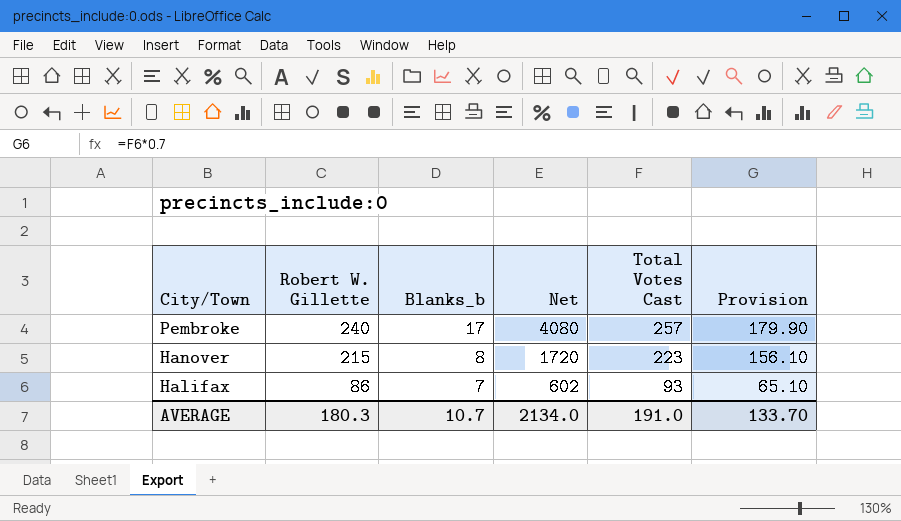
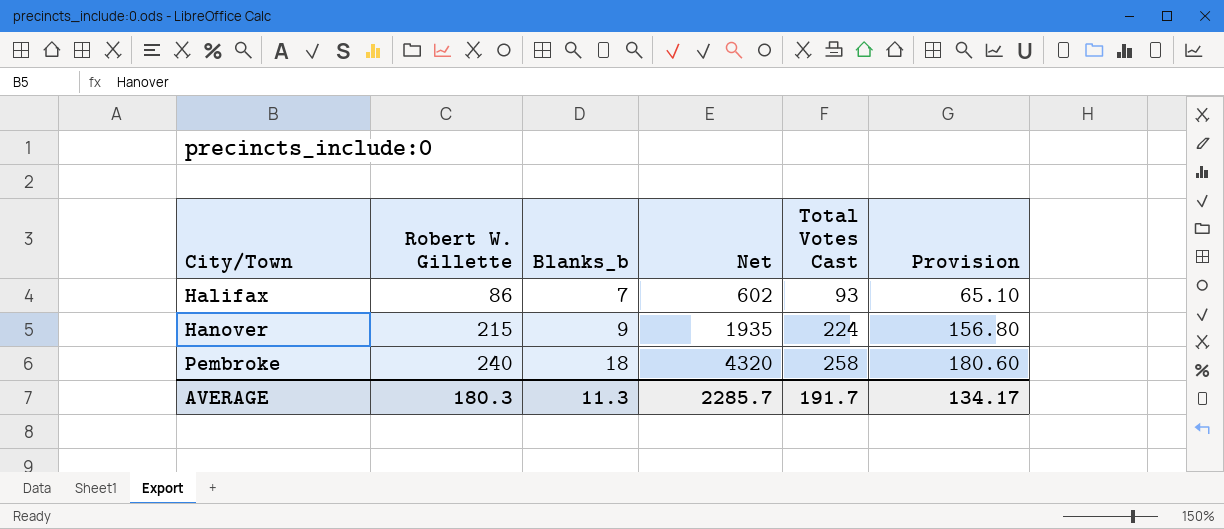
row order: City/Town descending -> City/Town ascending
Hanover | Blanks_b: 8 -> 9
Hanover | Net: 1720 -> 1935
Hanover | Total Votes Cast: 223 -> 224
Hanover | Provision: 156.10 -> 156.80
Pembroke | Blanks_b: 17 -> 18
Pembroke | Net: 4080 -> 4320
Pembroke | Total Votes Cast: 257 -> 258
Pembroke | Provision: 179.90 -> 180.60
AVERAGE | Blanks_b: 10.7 -> 11.3
AVERAGE | Net: 2134.0 -> 2285.7
AVERAGE | Total Votes Cast: 191.0 -> 191.7
AVERAGE | Provision: 133.70 -> 134.17

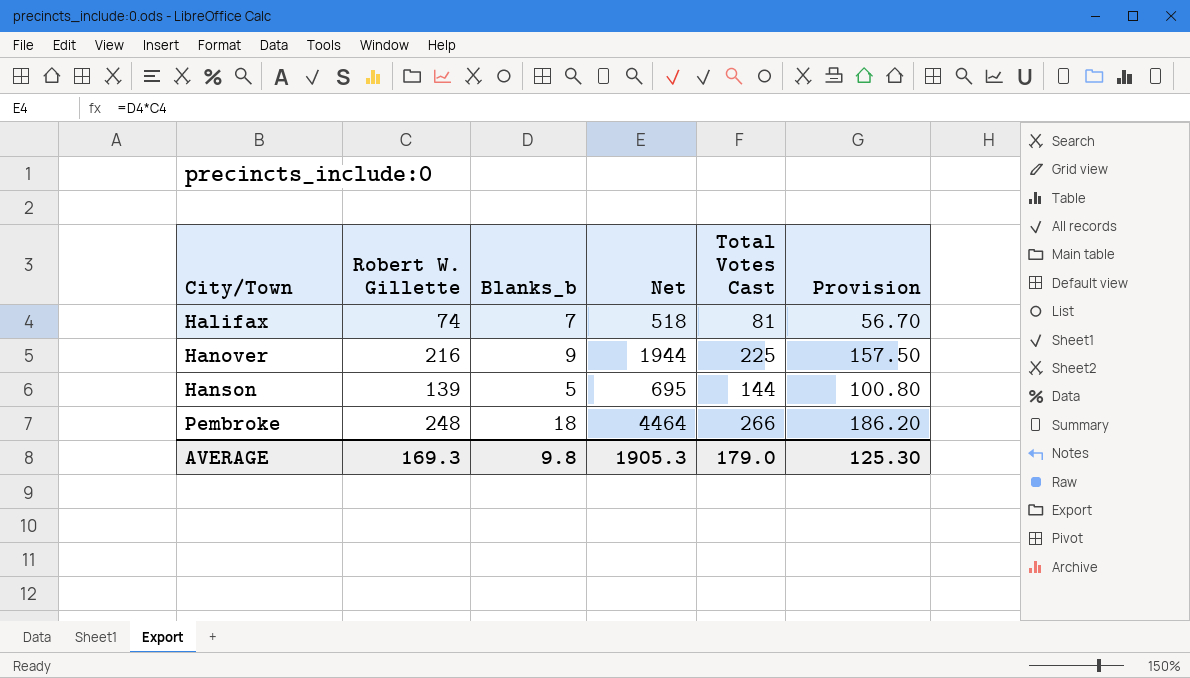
Halifax | Robert W. Gillette: 86 -> 74
Halifax | Net: 602 -> 518
Halifax | Total Votes Cast: 93 -> 81
Halifax | Provision: 65.10 -> 56.70
Hanover | Robert W. Gillette: 215 -> 216
Hanover | Net: 1935 -> 1944
Hanover | Total Votes Cast: 224 -> 225
Hanover | Provision: 156.80 -> 157.50
row Hanson: none -> 139 | 5 | 695 | 144 | 100.80
Pembroke | Robert W. Gillette: 240 -> 248
Pembroke | Net: 4320 -> 4464
Pembroke | Total Votes Cast: 258 -> 266
Pembroke | Provision: 180.60 -> 186.20
AVERAGE | Robert W. Gillette: 180.3 -> 169.3
AVERAGE | Blanks_b: 11.3 -> 9.8
AVERAGE | Net: 2285.7 -> 1905.3
AVERAGE | Total Votes Cast: 191.7 -> 179.0
AVERAGE | Provision: 134.17 -> 125.30

